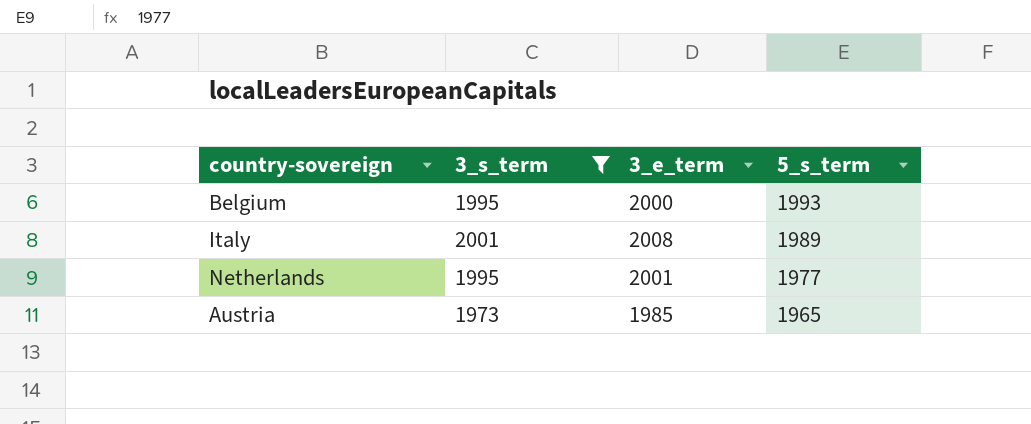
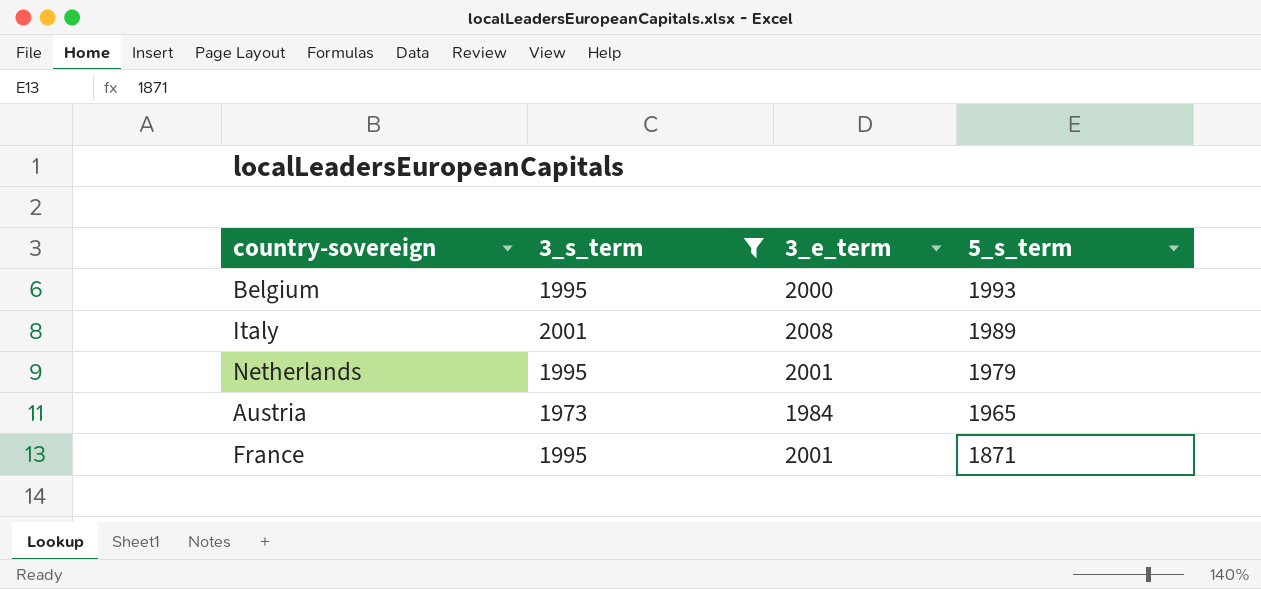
Netherlands | 5_s_term: 1977 -> 1979
Austria | 3_e_term: 1985 -> 1984
row France: none -> 1995 | 2001 | 1871

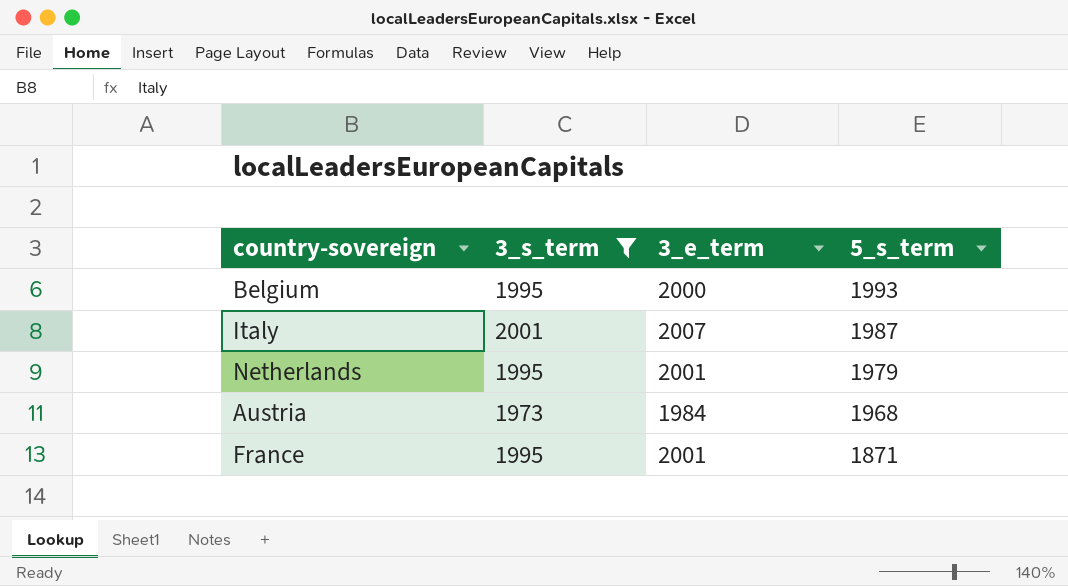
Italy | 3_e_term: 2008 -> 2007
Italy | 5_s_term: 1989 -> 1987
Austria | 5_s_term: 1965 -> 1968

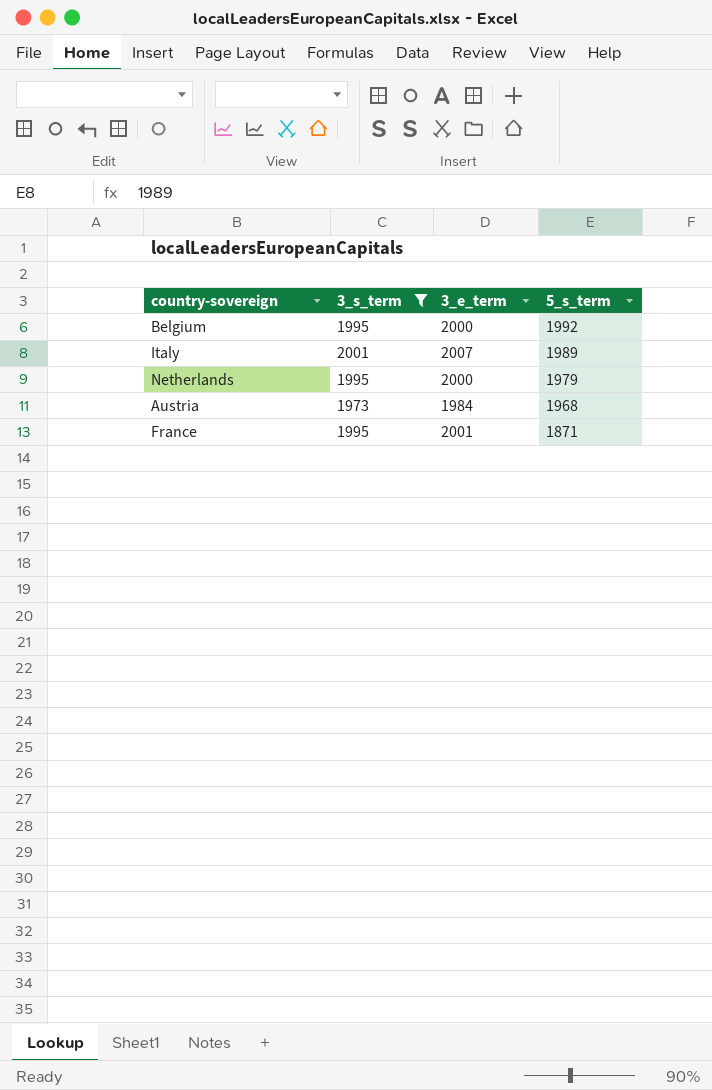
Belgium | 5_s_term: 1993 -> 1992
Italy | 5_s_term: 1987 -> 1989
Netherlands | 3_e_term: 2001 -> 2000

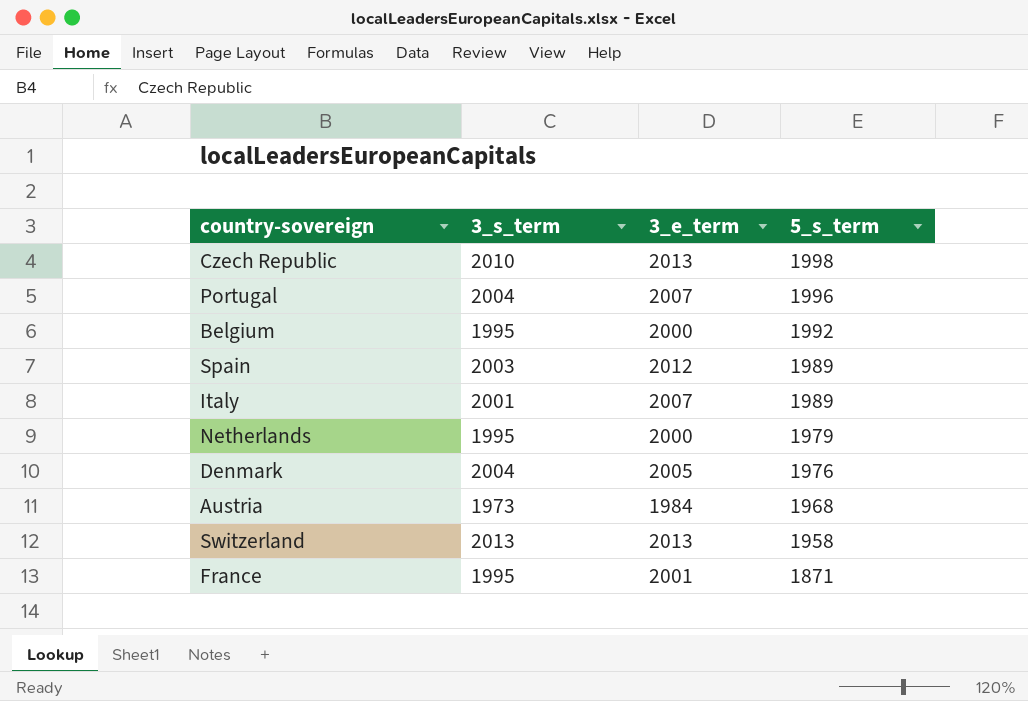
filter: 3_s_term <= 2001 -> none

